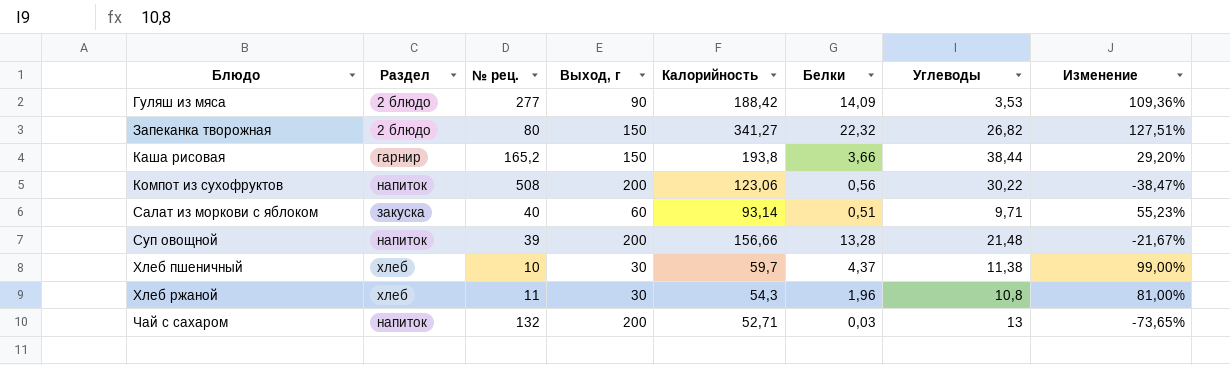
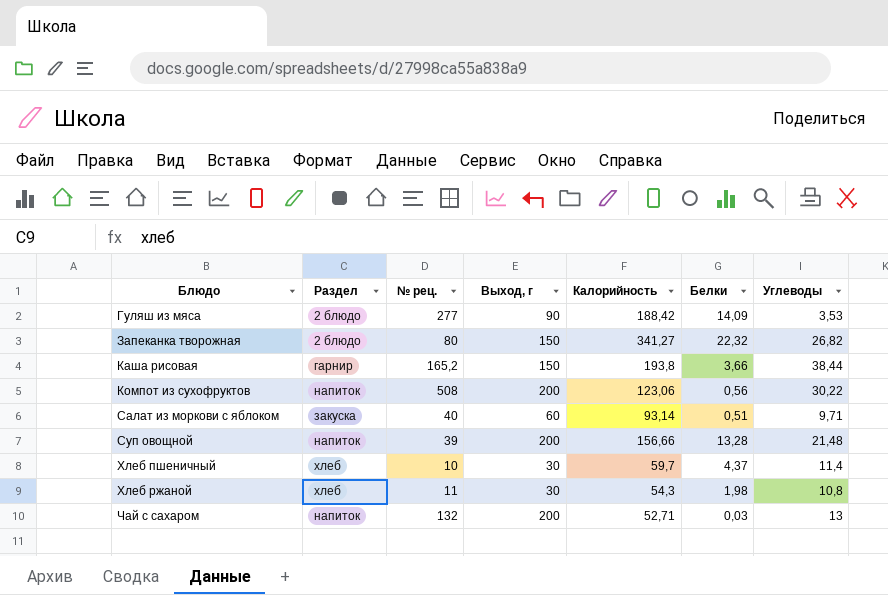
column Изменение | formula: ([Калорийность] - [Выход, г]) / [Выход, г] -> none
Хлеб пшеничный | Углеводы: 11,38 -> 11,4
Хлеб ржаной | Белки: 1,96 -> 1,98

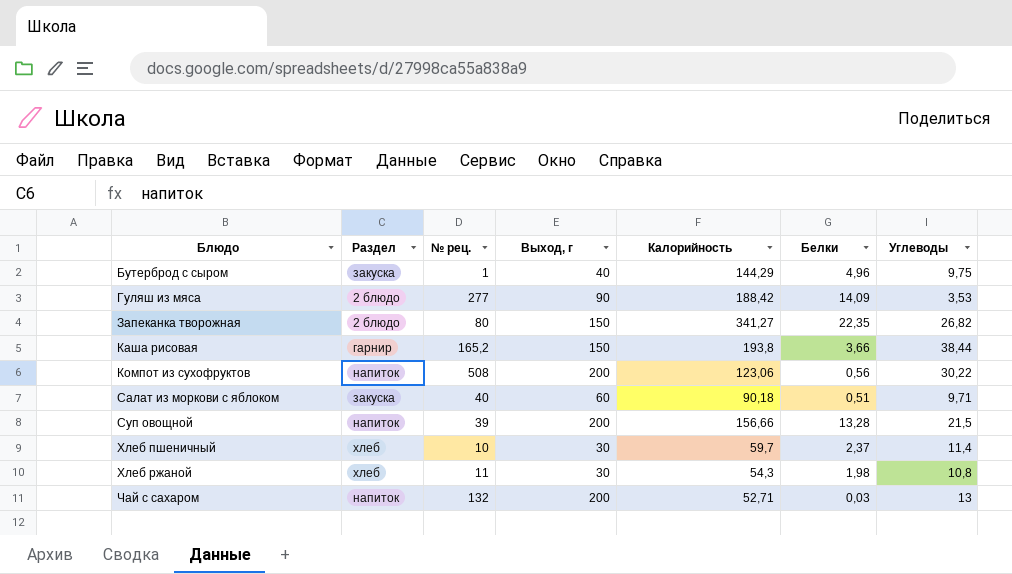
row Бутерброд с сыром: none -> закуска | 1 | 40 | 144,29 | 4,96 | 9,75
Запеканка творожная | Белки: 22,32 -> 22,35
Салат из моркови с яблоком | Калорийность: 93,14 -> 90,18
Суп овощной | Углеводы: 21,48 -> 21,5
Хлеб пшеничный | Белки: 4,37 -> 2,37

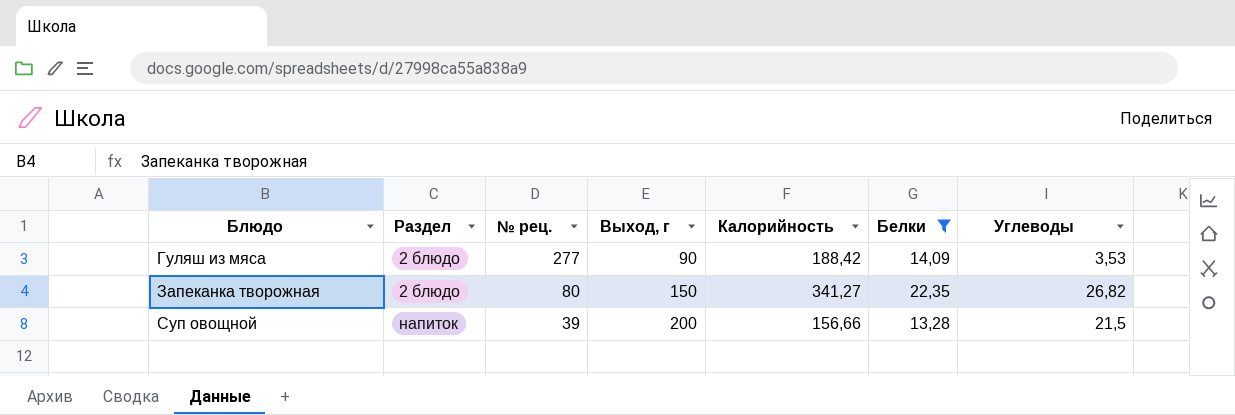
filter: none -> Белки >= 13,28

